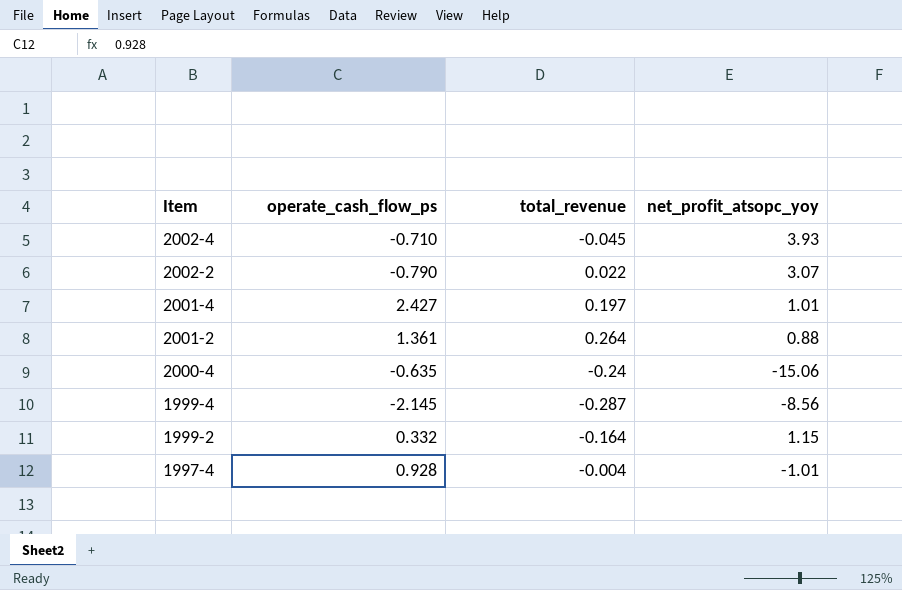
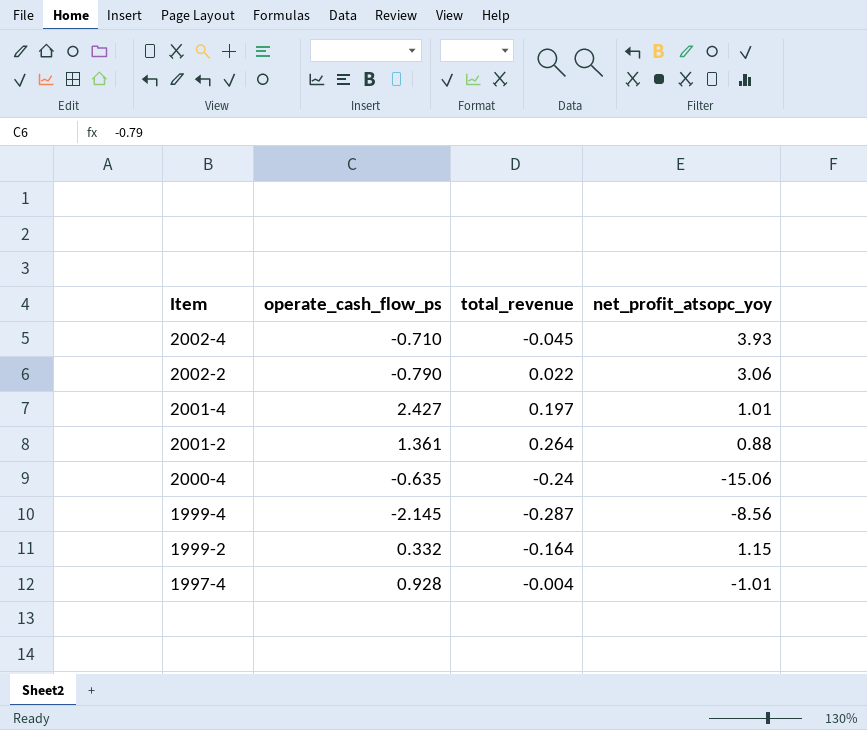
2002-2 | net_profit_atsopc_yoy: 3.07 -> 3.06

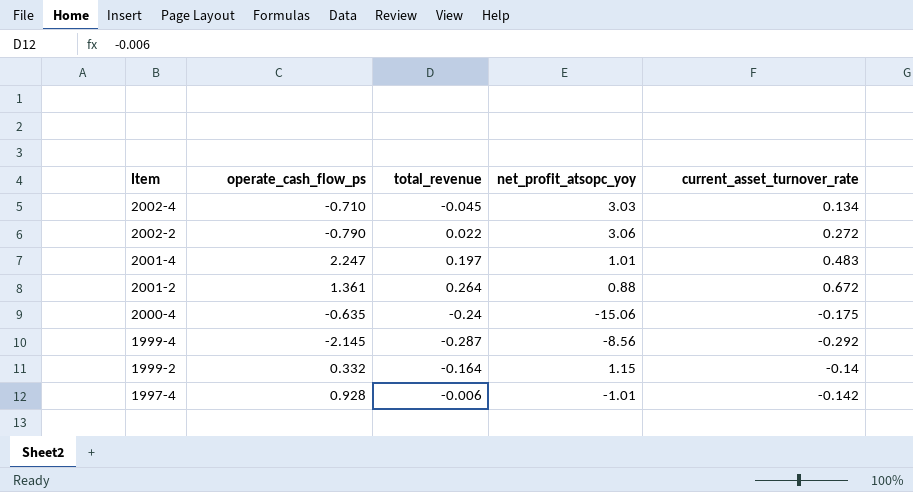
column current_asset_turnover_rate | position: none -> 5
2002-4 | net_profit_atsopc_yoy: 3.93 -> 3.03
2001-4 | operate_cash_flow_ps: 2.427 -> 2.247
1997-4 | total_revenue: -0.004 -> -0.006

